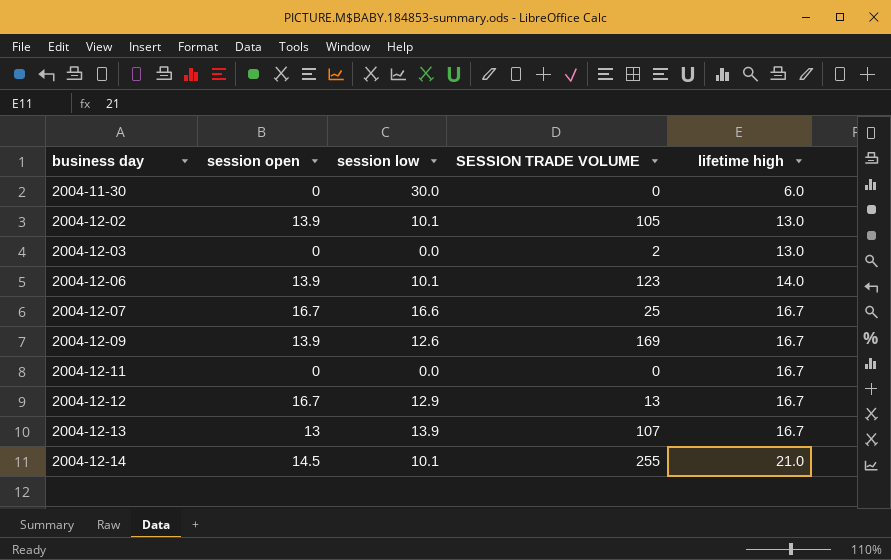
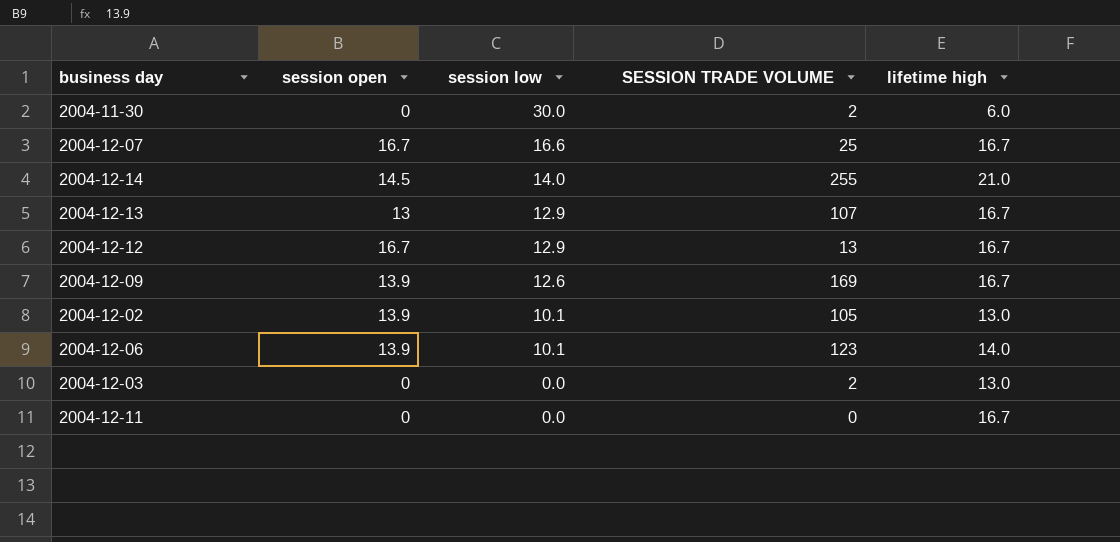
row order: business day ascending -> session low descending
2004-11-30 | SESSION TRADE VOLUME: 0 -> 2
2004-12-14 | session low: 10.1 -> 14.0
2004-12-13 | session low: 13.9 -> 12.9

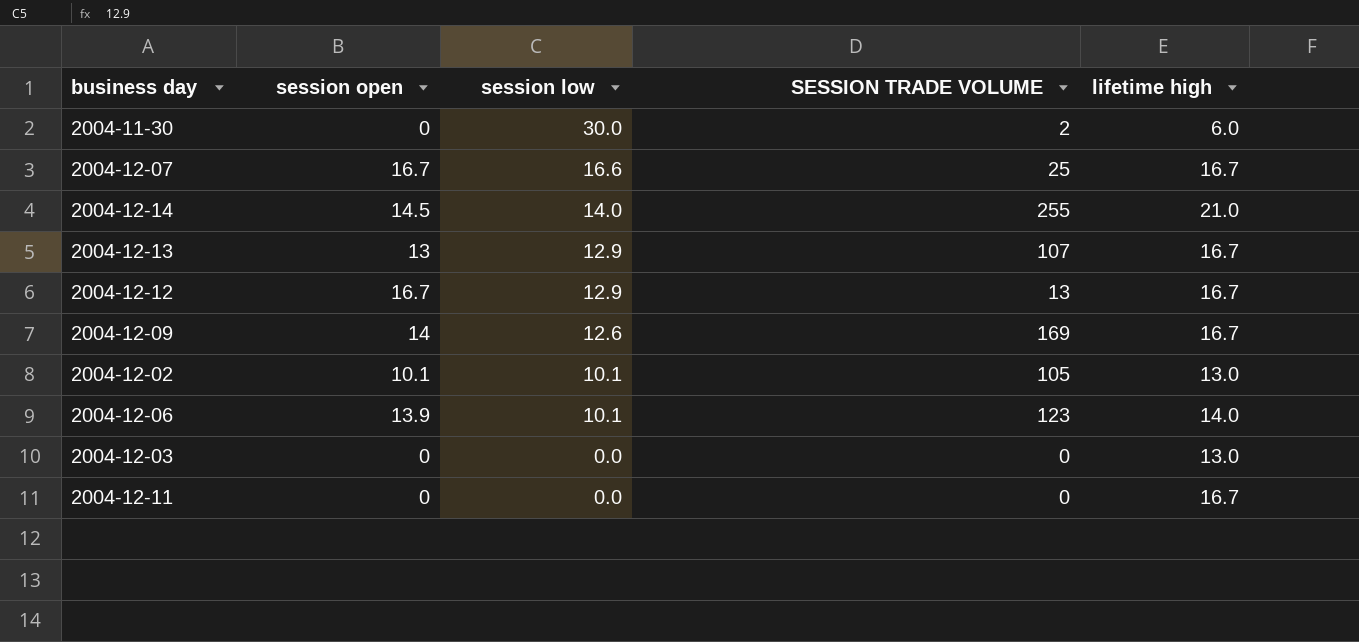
2004-12-09 | session open: 13.9 -> 14
2004-12-02 | session open: 13.9 -> 10.1
2004-12-03 | SESSION TRADE VOLUME: 2 -> 0

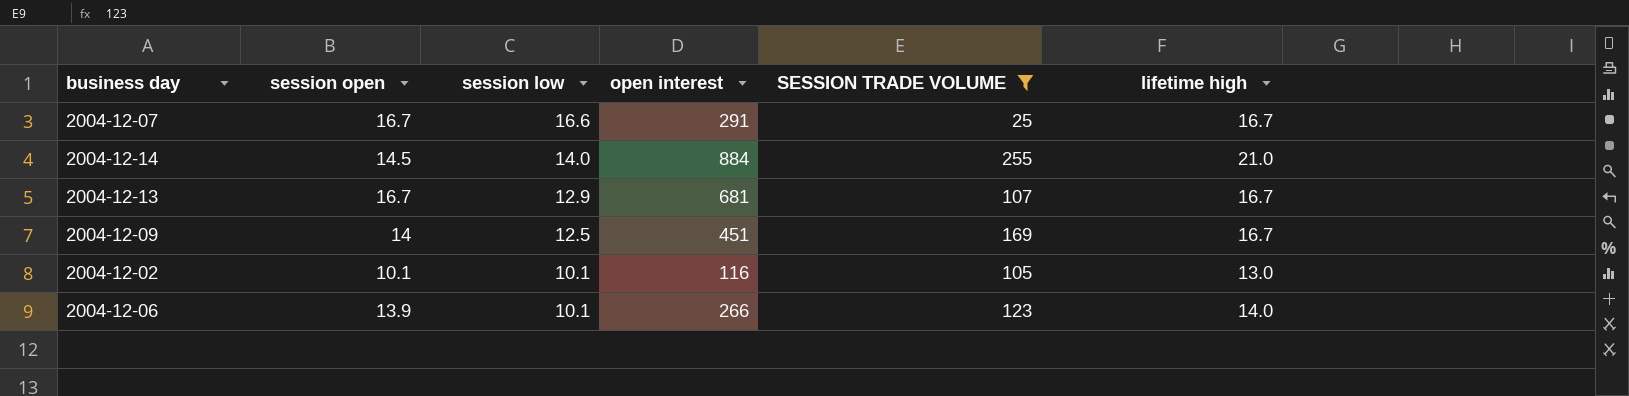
filter: none -> SESSION TRADE VOLUME >= 25
column open interest | position: none -> 4
2004-12-13 | session open: 13 -> 16.7
2004-12-09 | session low: 12.6 -> 12.5

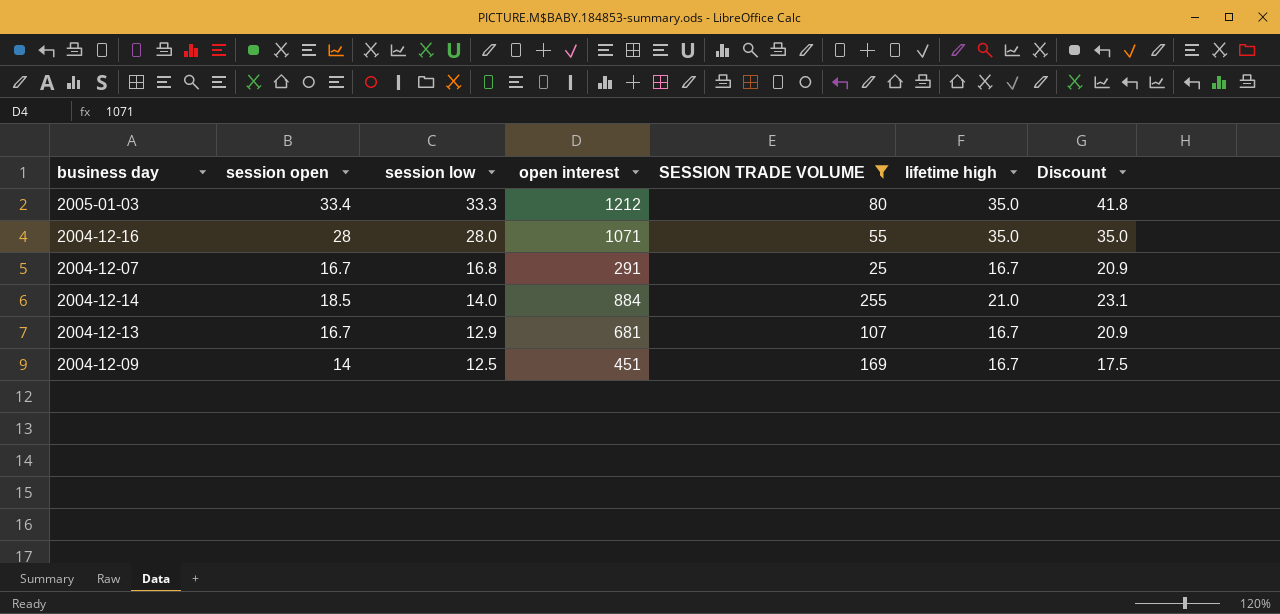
column Discount | formula: none -> [session open] * 1.25
row 2004-12-02: 10.1 | 10.1 | 116 | 105 | 13.0 -> none
row 2004-12-06: 13.9 | 10.1 | 266 | 123 | 14.0 -> none
row 2005-01-03: none -> 33.4 | 33.3 | 1212 | 80 | 35.0 | 41.8
row 2004-12-16: none -> 28 | 28.0 | 1071 | 55 | 35.0 | 35.0
2004-12-07 | session low: 16.6 -> 16.8
2004-12-14 | session open: 14.5 -> 18.5

